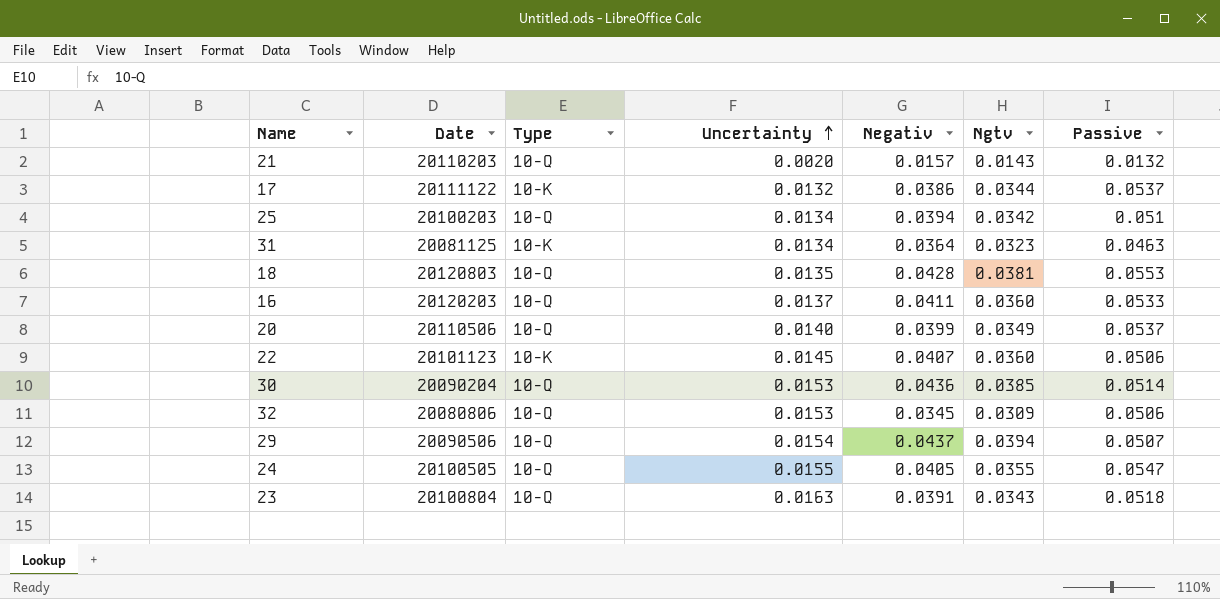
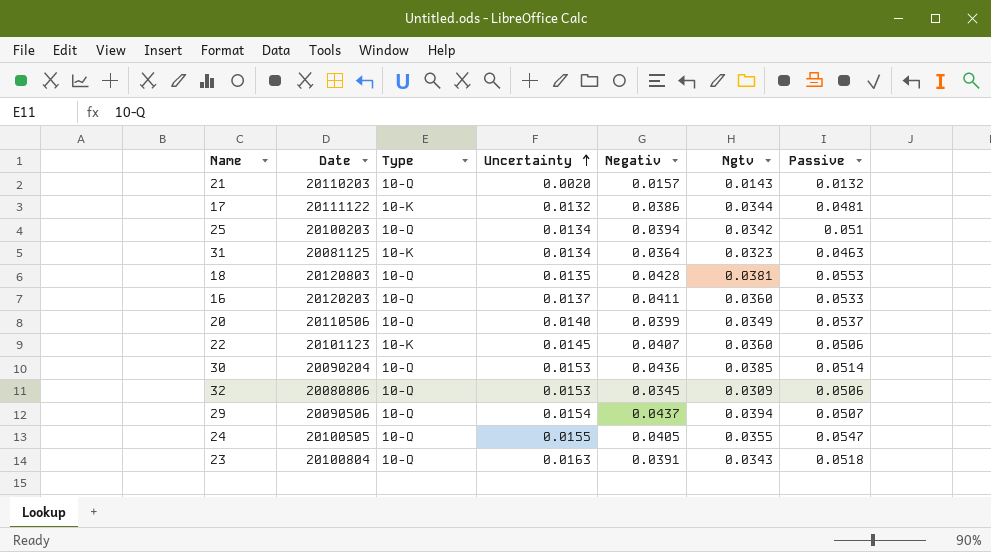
17 | Passive: 0.0537 -> 0.0481

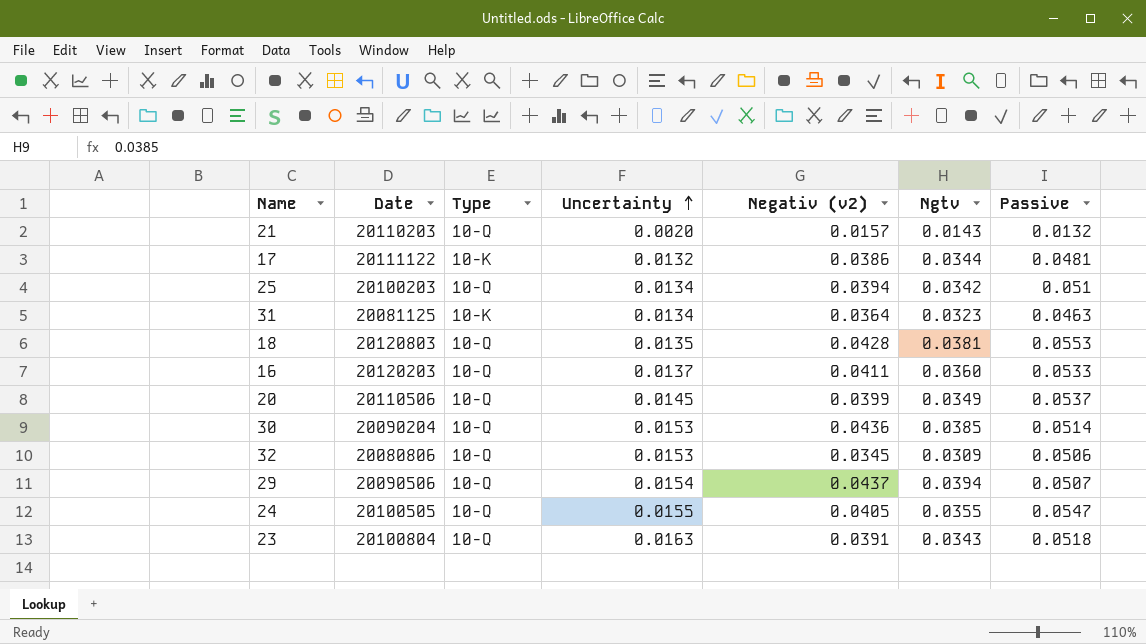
column name: Negativ -> Negativ (v2)
row 22: 20101123 | 10-K | 0.0145 | 0.0407 | 0.0360 | 0.0506 -> none
20 | Uncertainty: 0.0140 -> 0.0145

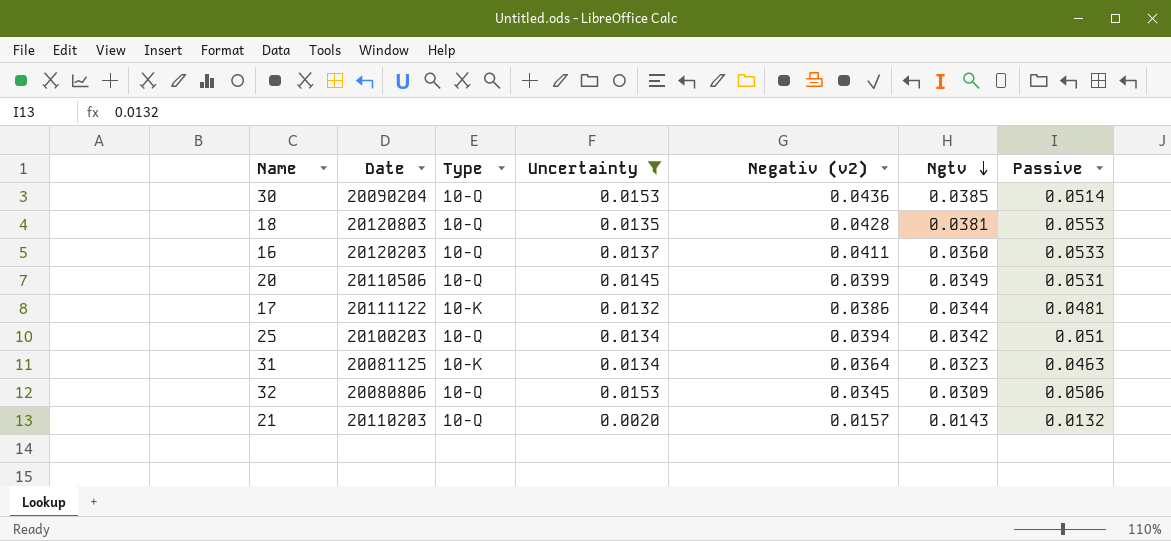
filter: none -> Uncertainty <= 0.0153
row order: Uncertainty ascending -> Ngtv descending
20 | Passive: 0.0537 -> 0.0531

